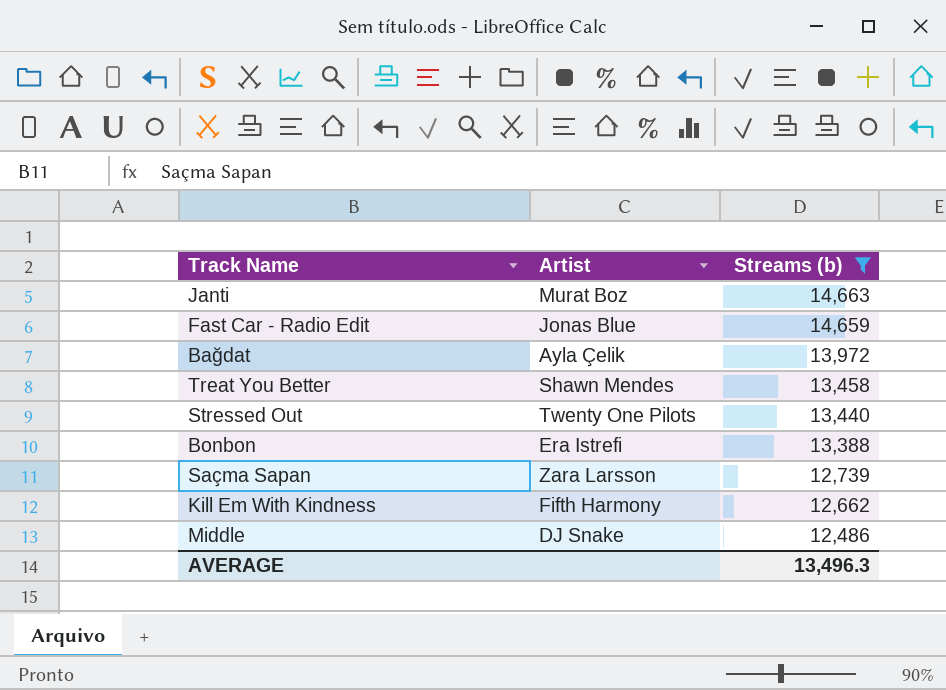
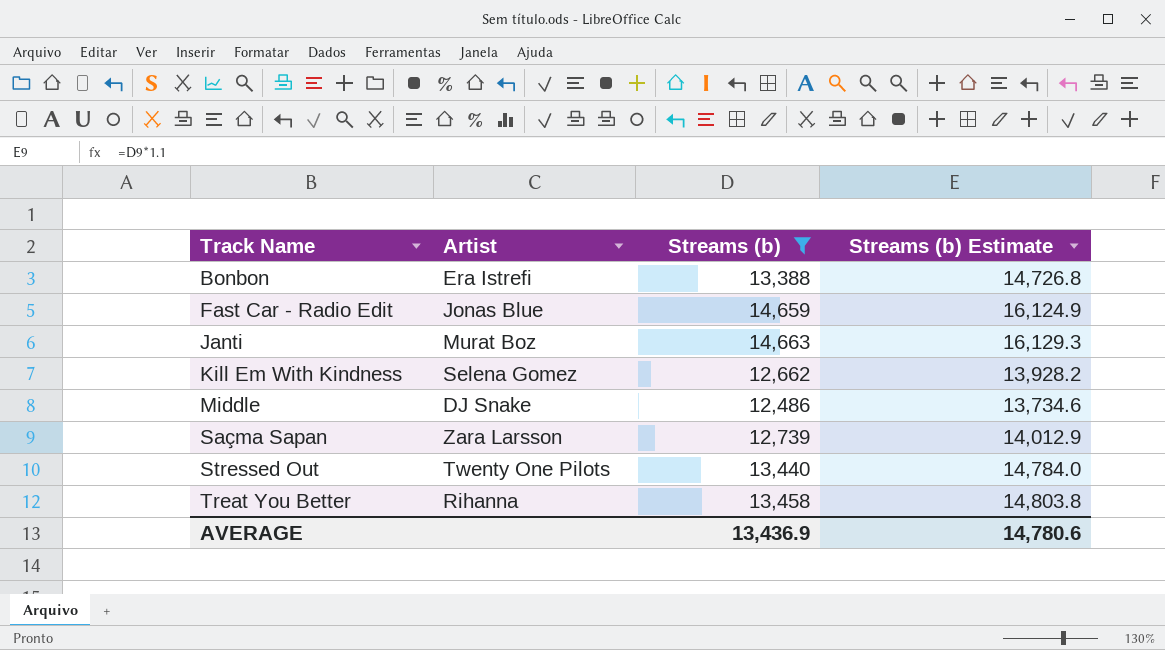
row order: Streams (b) descending -> Track Name ascending
column Streams (b) Estimate | formula: none -> [Streams (b)] * 1.1
row Bağdat: Ayla Çelik | 13,972 -> none
Kill Em With Kindness | Artist: Fifth Harmony -> Selena Gomez
Treat You Better | Artist: Shawn Mendes -> Rihanna
AVERAGE | Streams (b): 13,496.3 -> 13,436.9

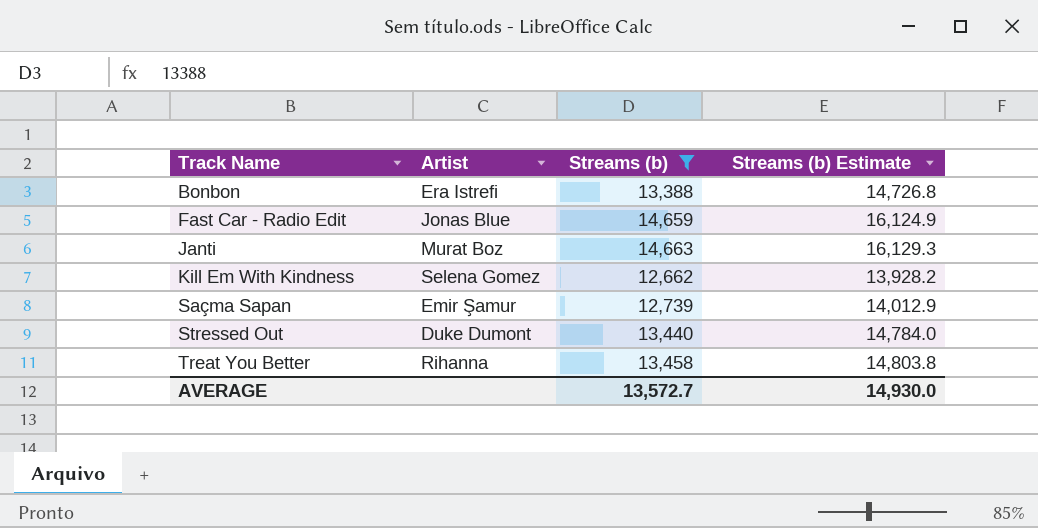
row Middle: DJ Snake | 12,486 | 13,734.6 -> none
Saçma Sapan | Artist: Zara Larsson -> Emir Şamur
Stressed Out | Artist: Twenty One Pilots -> Duke Dumont
AVERAGE | Streams (b): 13,436.9 -> 13,572.7
AVERAGE | Streams (b) Estimate: 14,780.6 -> 14,930.0

